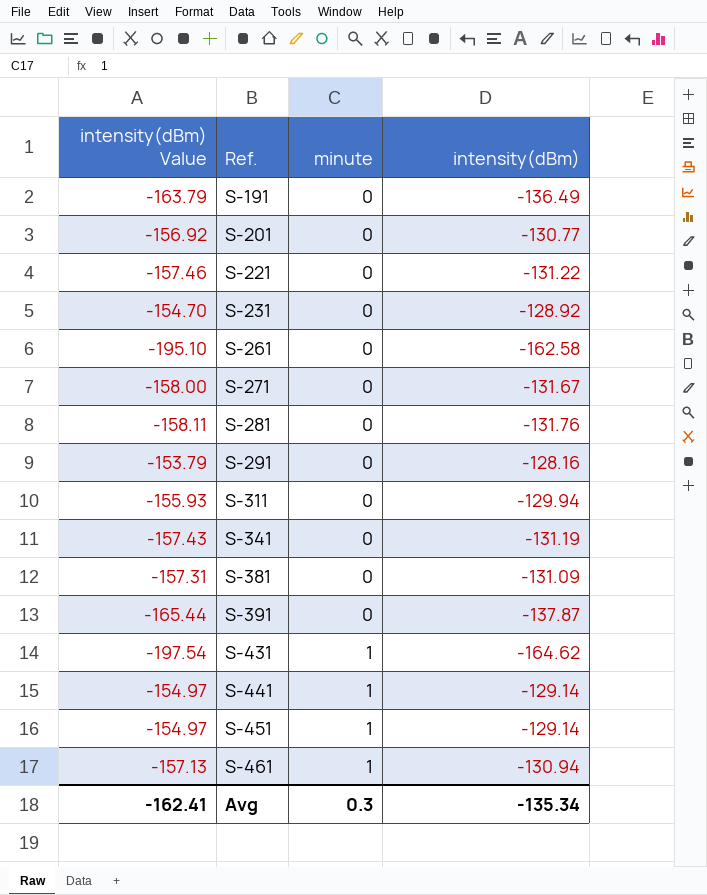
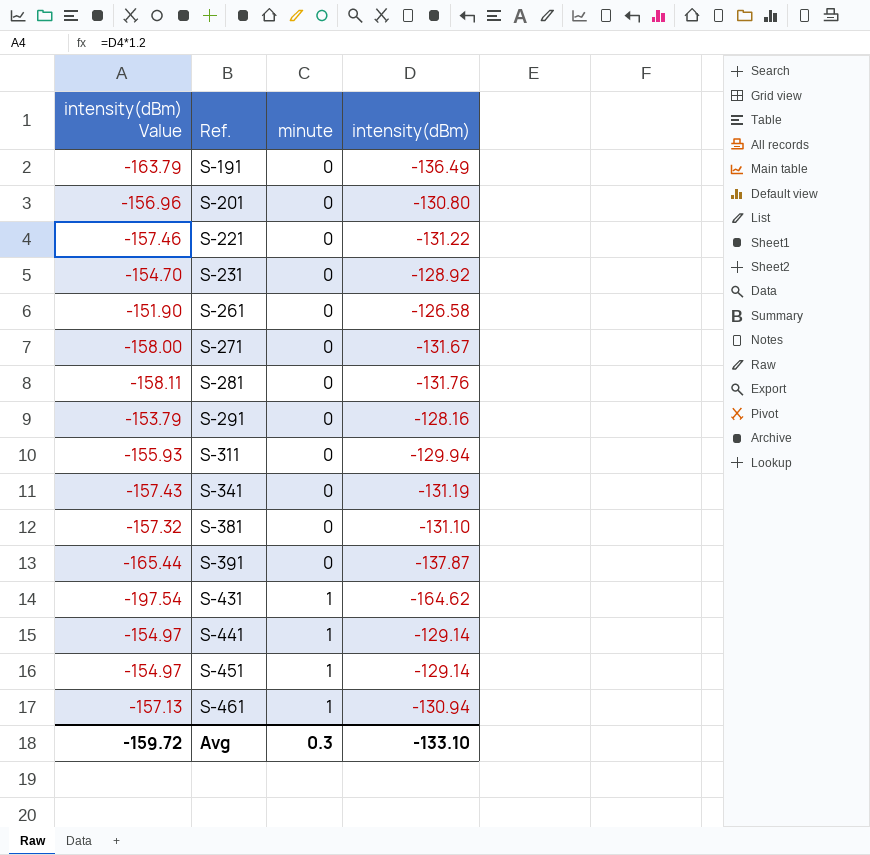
S-201 | intensity(dBm) Value: -156.92 -> -156.96
S-201 | intensity(dBm): -130.77 -> -130.80
S-261 | intensity(dBm) Value: -195.10 -> -151.90
S-261 | intensity(dBm): -162.58 -> -126.58
S-381 | intensity(dBm) Value: -157.31 -> -157.32
S-381 | intensity(dBm): -131.09 -> -131.10
Avg | intensity(dBm) Value: -162.41 -> -159.72
Avg | intensity(dBm): -135.34 -> -133.10

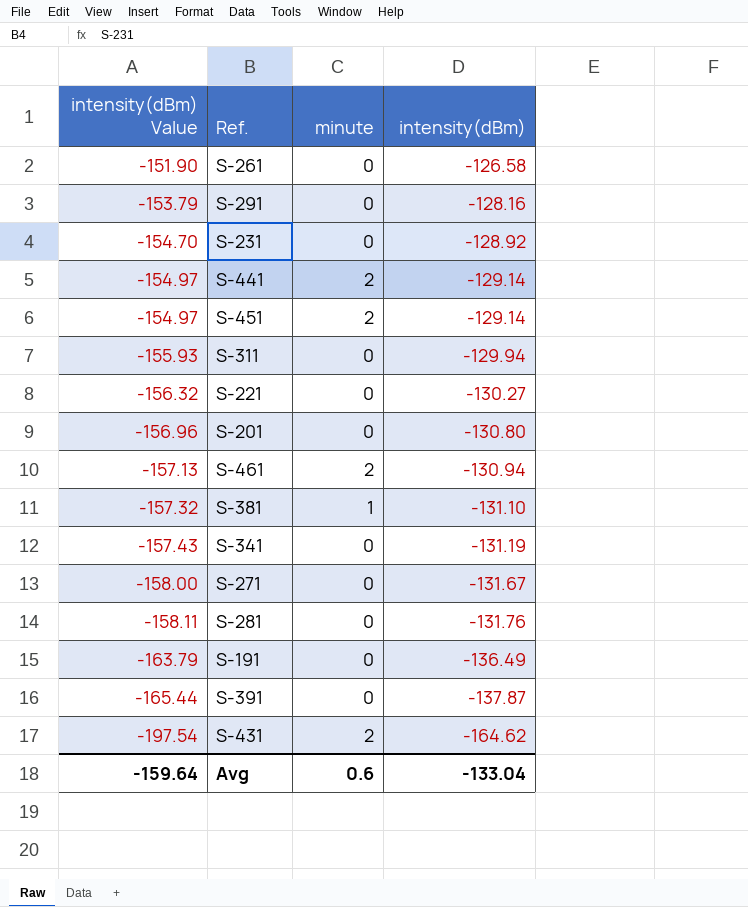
row order: Ref. ascending -> intensity(dBm) Value descending
S-441 | minute: 1 -> 2
S-451 | minute: 1 -> 2
S-221 | intensity(dBm) Value: -157.46 -> -156.32
S-221 | intensity(dBm): -131.22 -> -130.27
S-461 | minute: 1 -> 2
S-381 | minute: 0 -> 1
S-431 | minute: 1 -> 2
Avg | intensity(dBm) Value: -159.72 -> -159.64
Avg | minute: 0.3 -> 0.6
Avg | intensity(dBm): -133.10 -> -133.04

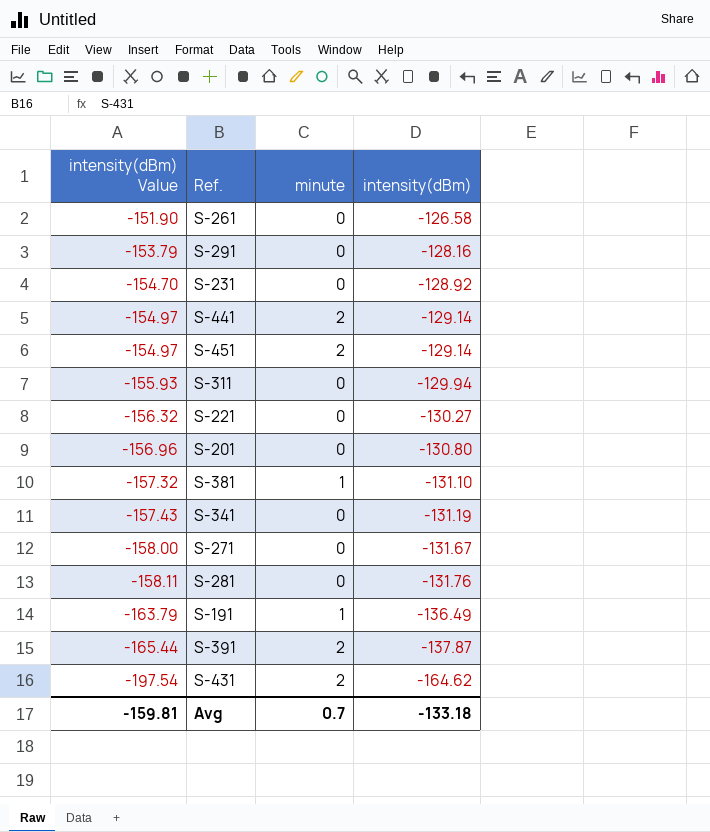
row S-461: -157.13 | 2 | -130.94 -> none
S-191 | minute: 0 -> 1
S-391 | minute: 0 -> 2
Avg | intensity(dBm) Value: -159.64 -> -159.81
Avg | minute: 0.6 -> 0.7
Avg | intensity(dBm): -133.04 -> -133.18

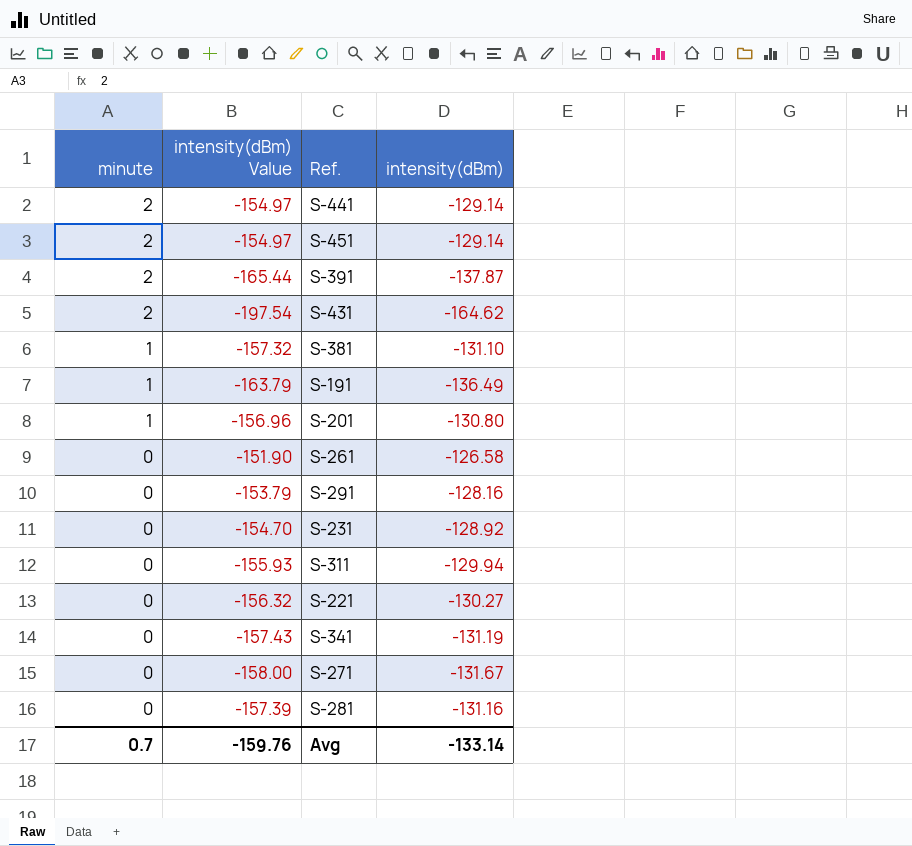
row order: intensity(dBm) Value descending -> minute descending
column minute | position: 3 -> 1
S-201 | minute: 0 -> 1
S-281 | intensity(dBm) Value: -158.11 -> -157.39
S-281 | intensity(dBm): -131.76 -> -131.16
Avg | intensity(dBm) Value: -159.81 -> -159.76
Avg | intensity(dBm): -133.18 -> -133.14

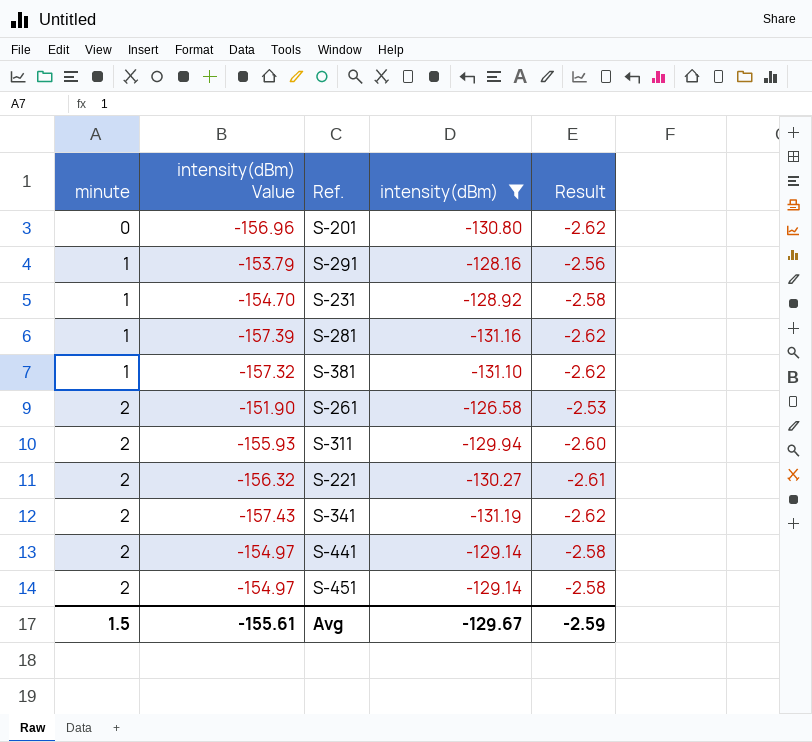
filter: none -> intensity(dBm) >= -131.19
row order: minute descending -> minute ascending
column Result | formula: none -> [intensity(dBm)] * 0.02
S-201 | minute: 1 -> 0
S-291 | minute: 0 -> 1
S-231 | minute: 0 -> 1
S-281 | minute: 0 -> 1
S-261 | minute: 0 -> 2
S-311 | minute: 0 -> 2
S-221 | minute: 0 -> 2
S-341 | minute: 0 -> 2
Avg | minute: 0.7 -> 1.5
Avg | intensity(dBm) Value: -159.76 -> -155.61
Avg | intensity(dBm): -133.14 -> -129.67

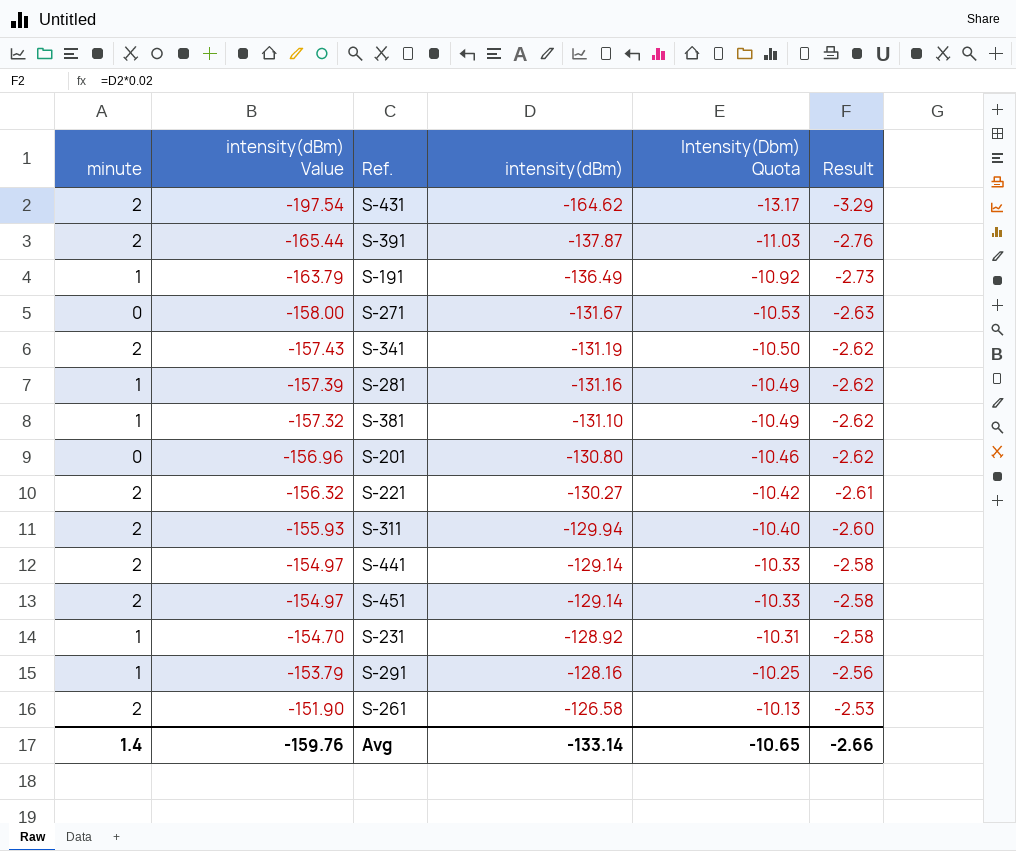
filter: intensity(dBm) >= -131.19 -> none
row order: minute ascending -> intensity(dBm) Value ascending
column Intensity(Dbm) Quota | formula: none -> [intensity(dBm)] * 0.08
Avg | minute: 1.5 -> 1.4
Avg | intensity(dBm) Value: -155.61 -> -159.76
Avg | intensity(dBm): -129.67 -> -133.14
Avg | Result: -2.59 -> -2.66

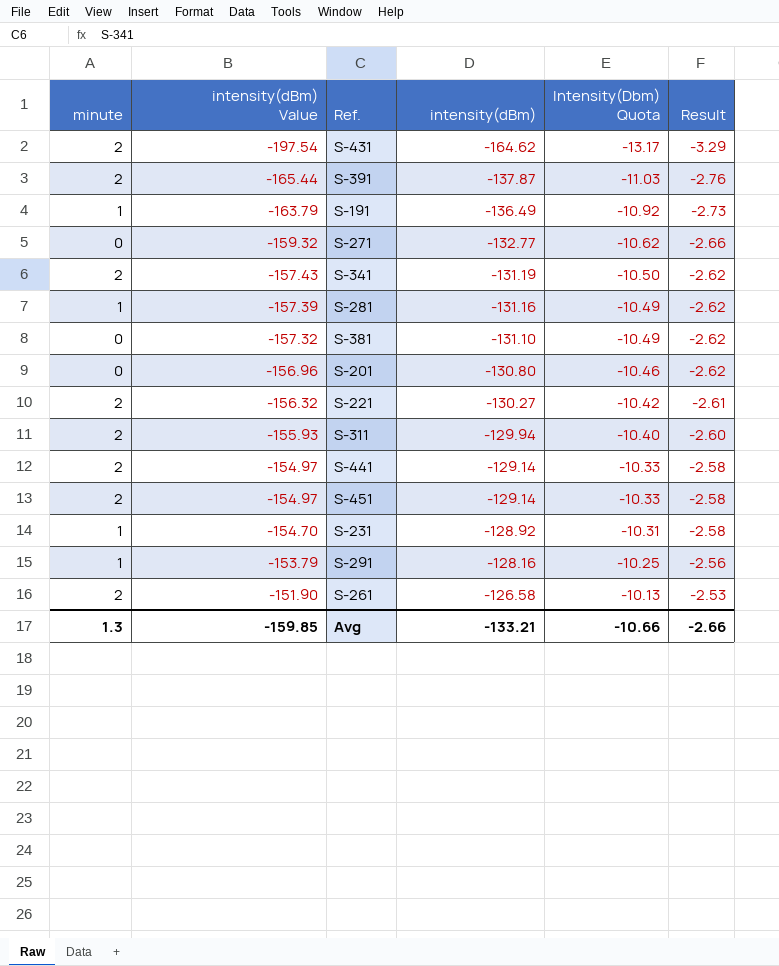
S-271 | intensity(dBm) Value: -158.00 -> -159.32
S-271 | intensity(dBm): -131.67 -> -132.77
S-271 | Intensity(Dbm) Quota: -10.53 -> -10.62
S-271 | Result: -2.63 -> -2.66
S-381 | minute: 1 -> 0
Avg | minute: 1.4 -> 1.3
Avg | intensity(dBm) Value: -159.76 -> -159.85
Avg | intensity(dBm): -133.14 -> -133.21
Avg | Intensity(Dbm) Quota: -10.65 -> -10.66

